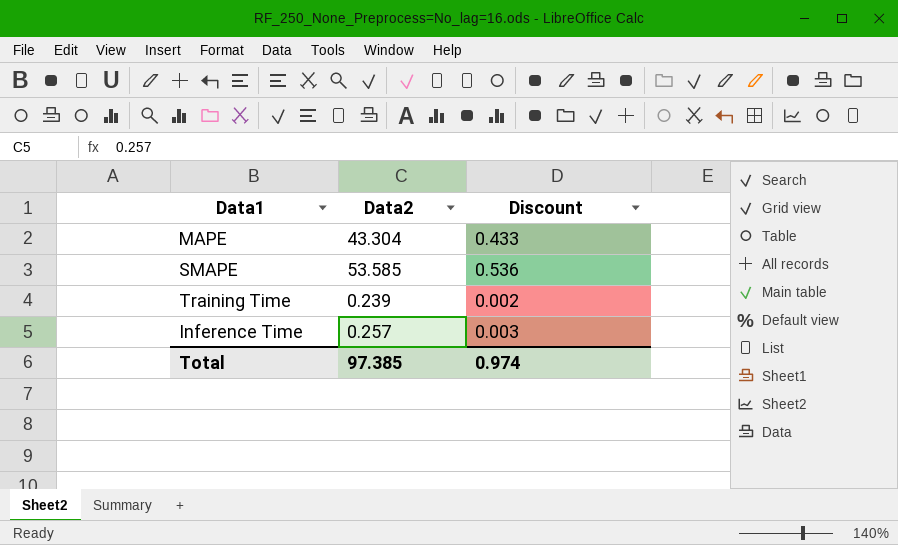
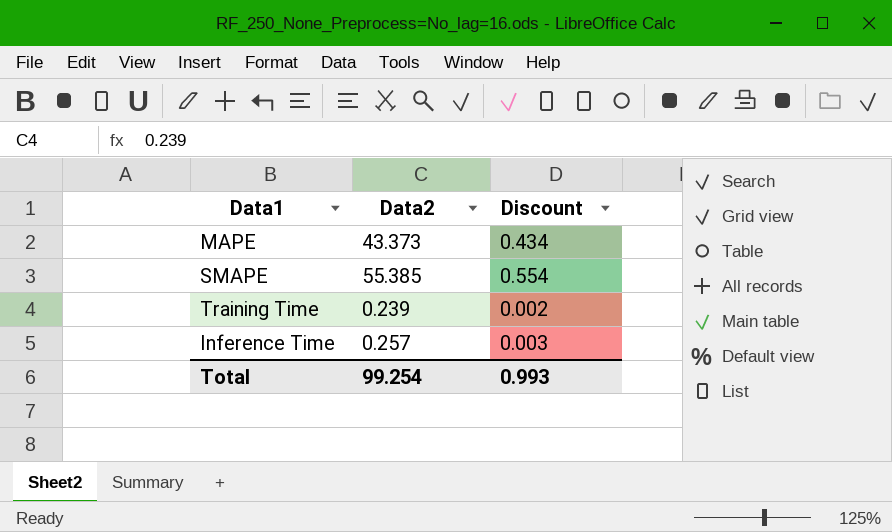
MAPE | Data2: 43.304 -> 43.373
MAPE | Discount: 0.433 -> 0.434
SMAPE | Data2: 53.585 -> 55.385
SMAPE | Discount: 0.536 -> 0.554
Total | Data2: 97.385 -> 99.254
Total | Discount: 0.974 -> 0.993

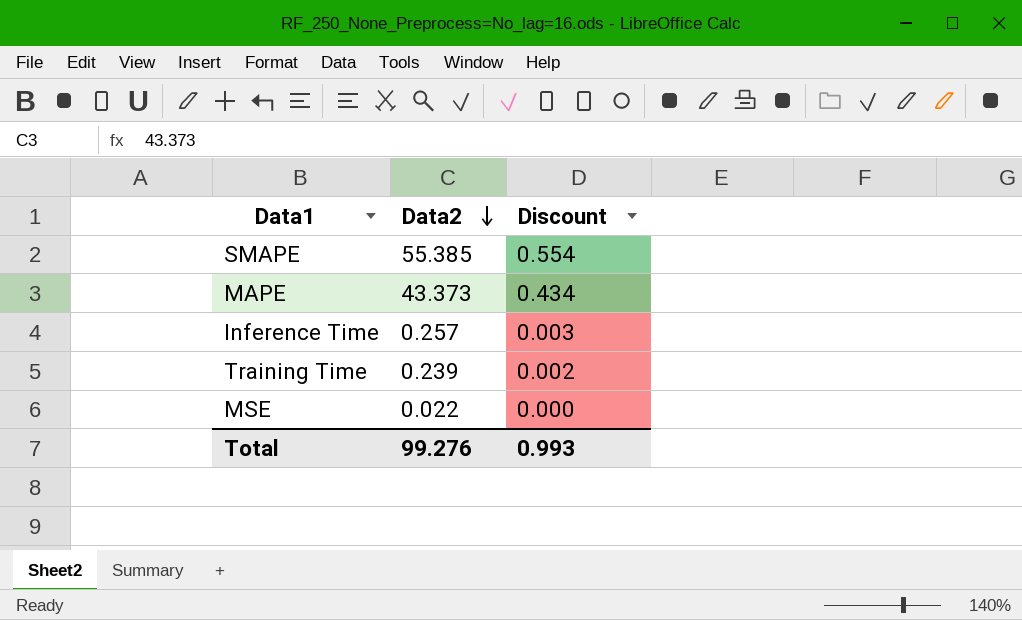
row order: none -> Data2 descending
row MSE: none -> 0.022 | 0.000
Total | Data2: 99.254 -> 99.276

